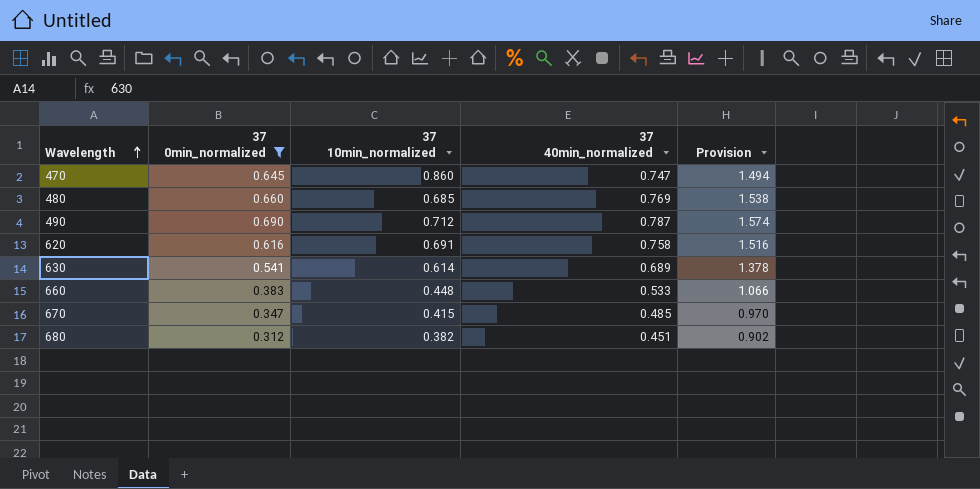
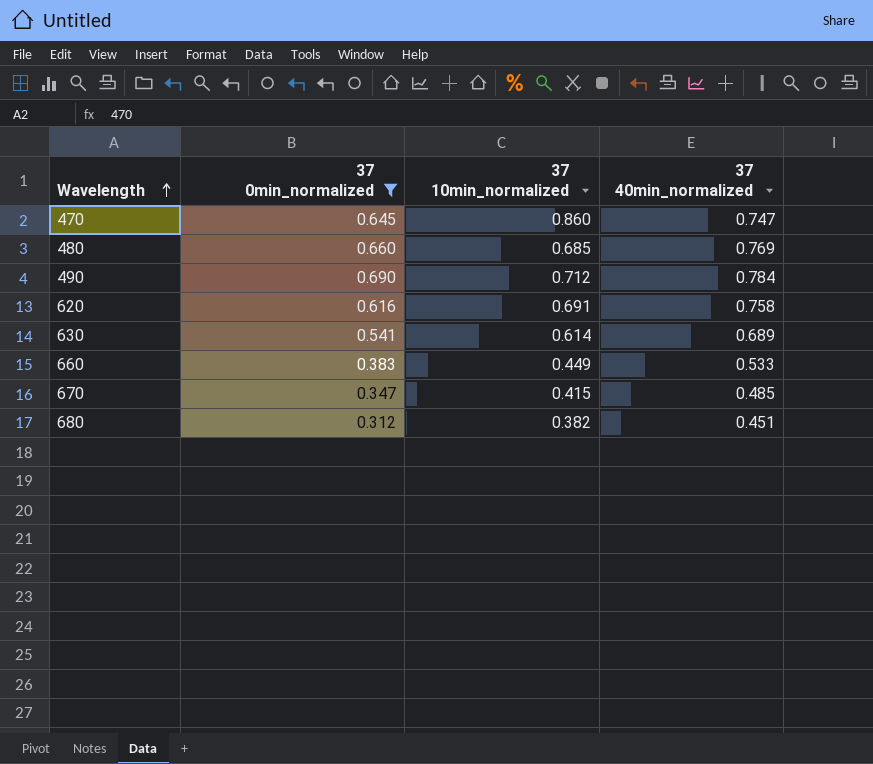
column Provision | formula: [37 40min_normalized] * 2 -> none
490 | 37 40min_normalized: 0.787 -> 0.784
660 | 37 10min_normalized: 0.448 -> 0.449

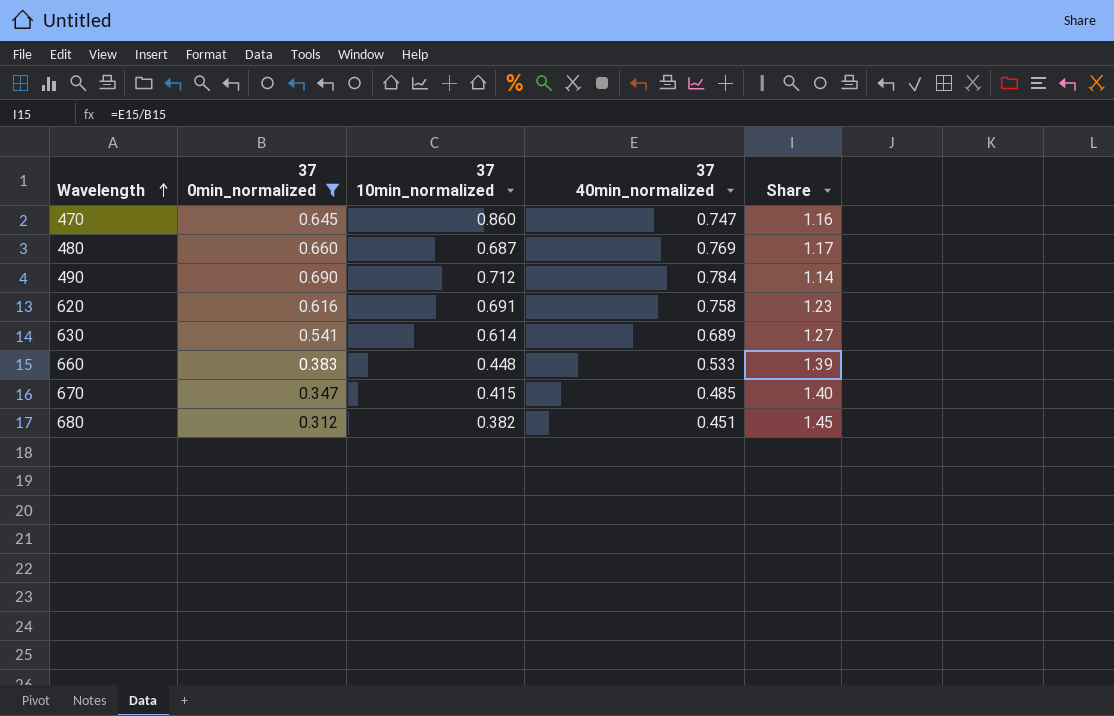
column Share | formula: none -> [37 40min_normalized] / [37 0min_normalized]
480 | 37 10min_normalized: 0.685 -> 0.687
660 | 37 10min_normalized: 0.449 -> 0.448

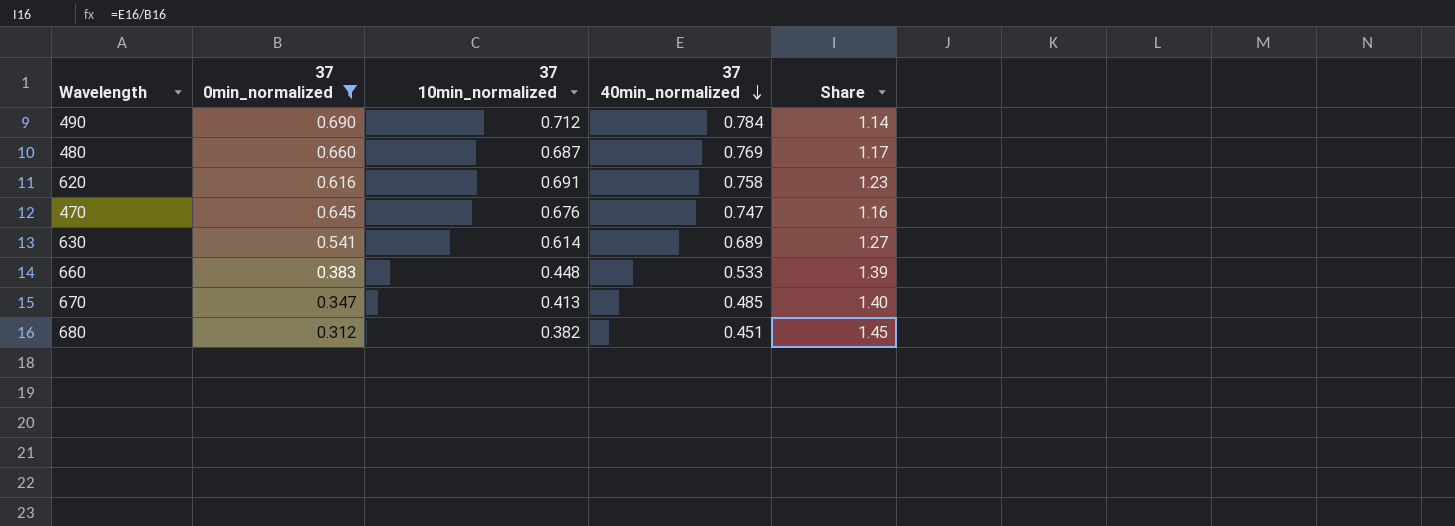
row order: Wavelength ascending -> 37 40min_normalized descending
470 | 37 10min_normalized: 0.860 -> 0.676
670 | 37 10min_normalized: 0.415 -> 0.413

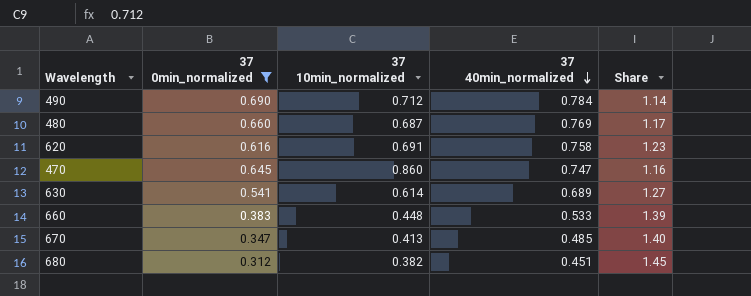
470 | 37 10min_normalized: 0.676 -> 0.860

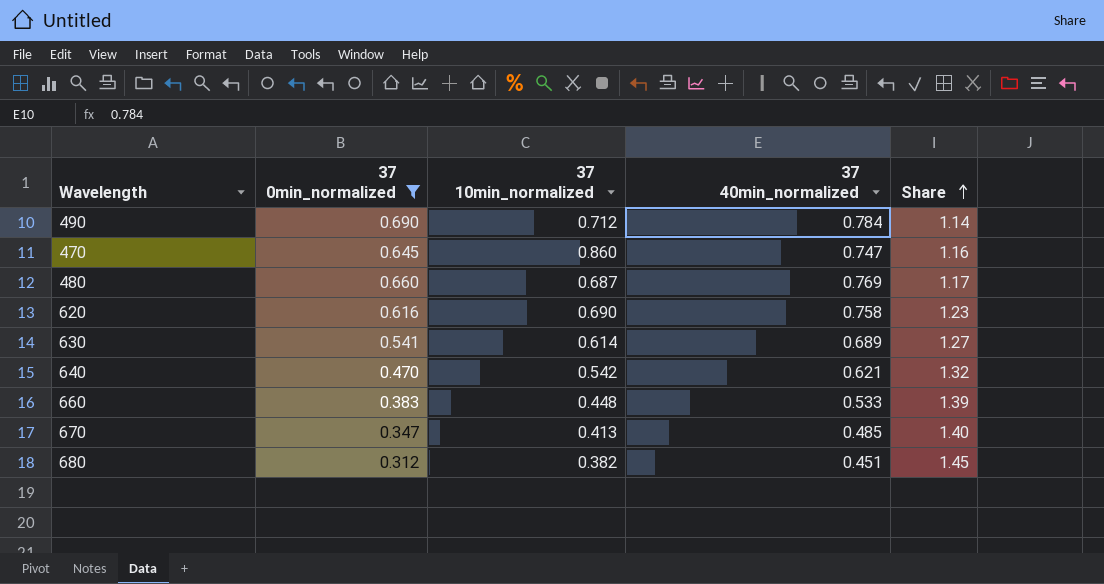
row order: 37 40min_normalized descending -> Share ascending
620 | 37 10min_normalized: 0.691 -> 0.690
row 640: none -> 0.470 | 0.542 | 0.621 | 1.32

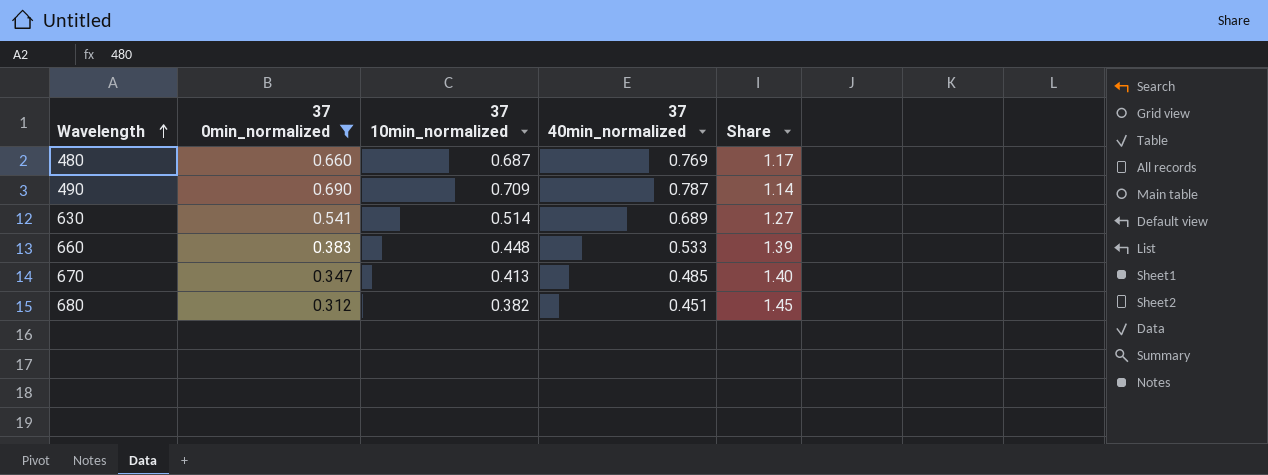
row order: Share ascending -> Wavelength ascending
row 470: 0.645 | 0.860 | 0.747 | 1.16 -> none
row 620: 0.616 | 0.690 | 0.758 | 1.23 -> none
row 640: 0.470 | 0.542 | 0.621 | 1.32 -> none
490 | 37 10min_normalized: 0.712 -> 0.709
490 | 37 40min_normalized: 0.784 -> 0.787
630 | 37 10min_normalized: 0.614 -> 0.514

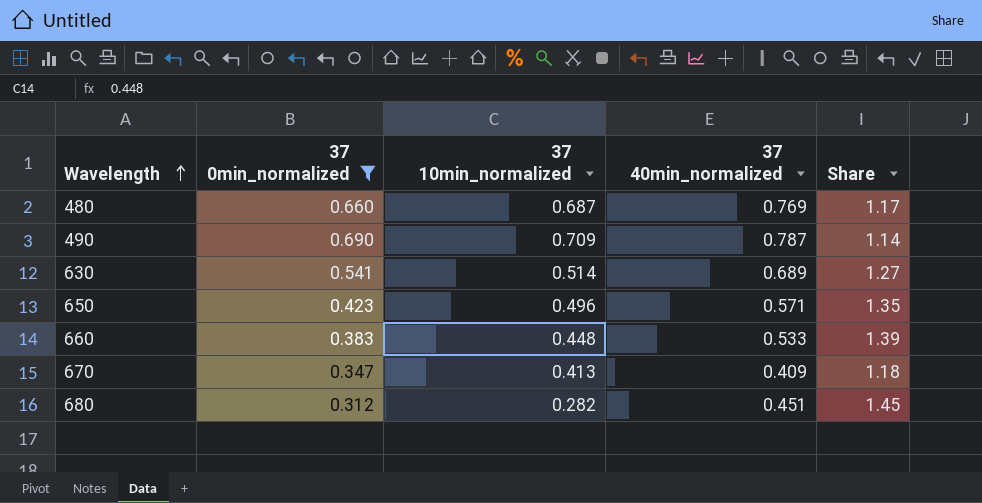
row 650: none -> 0.423 | 0.496 | 0.571 | 1.35
670 | 37 40min_normalized: 0.485 -> 0.409
670 | Share: 1.40 -> 1.18
680 | 37 10min_normalized: 0.382 -> 0.282

